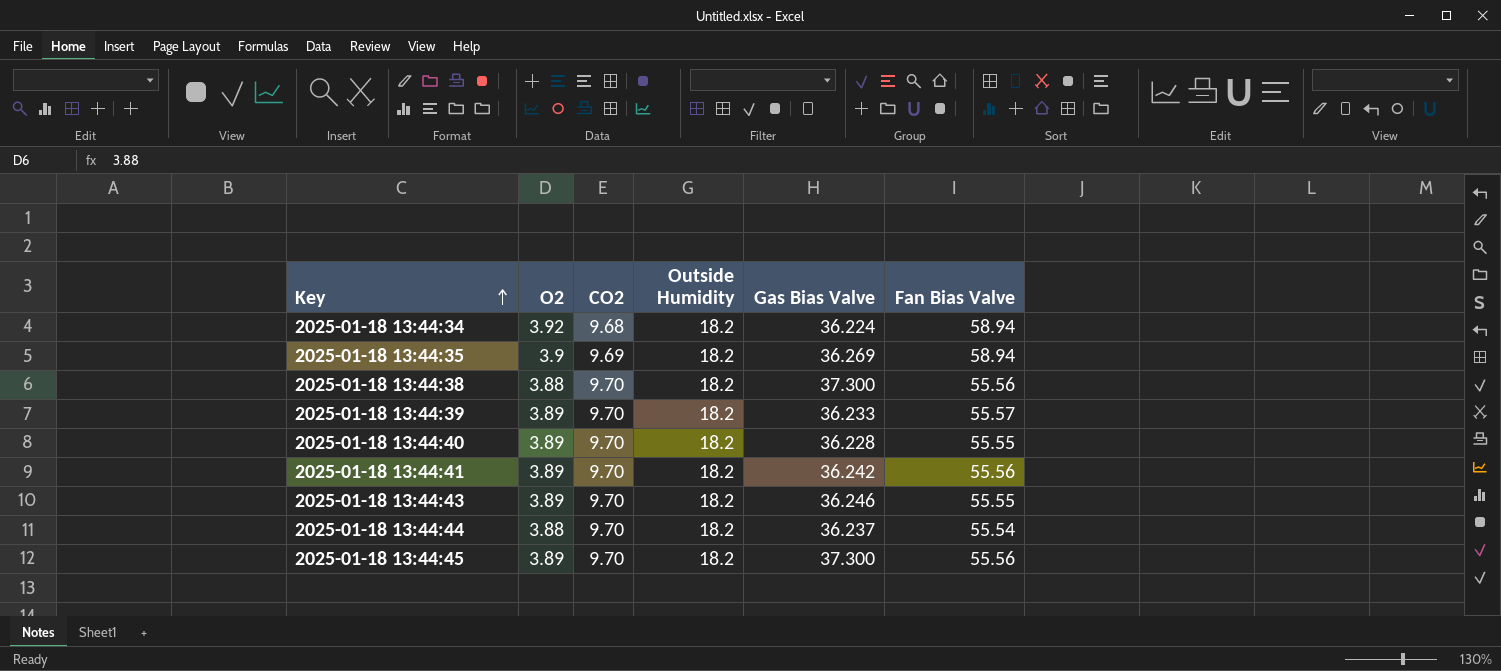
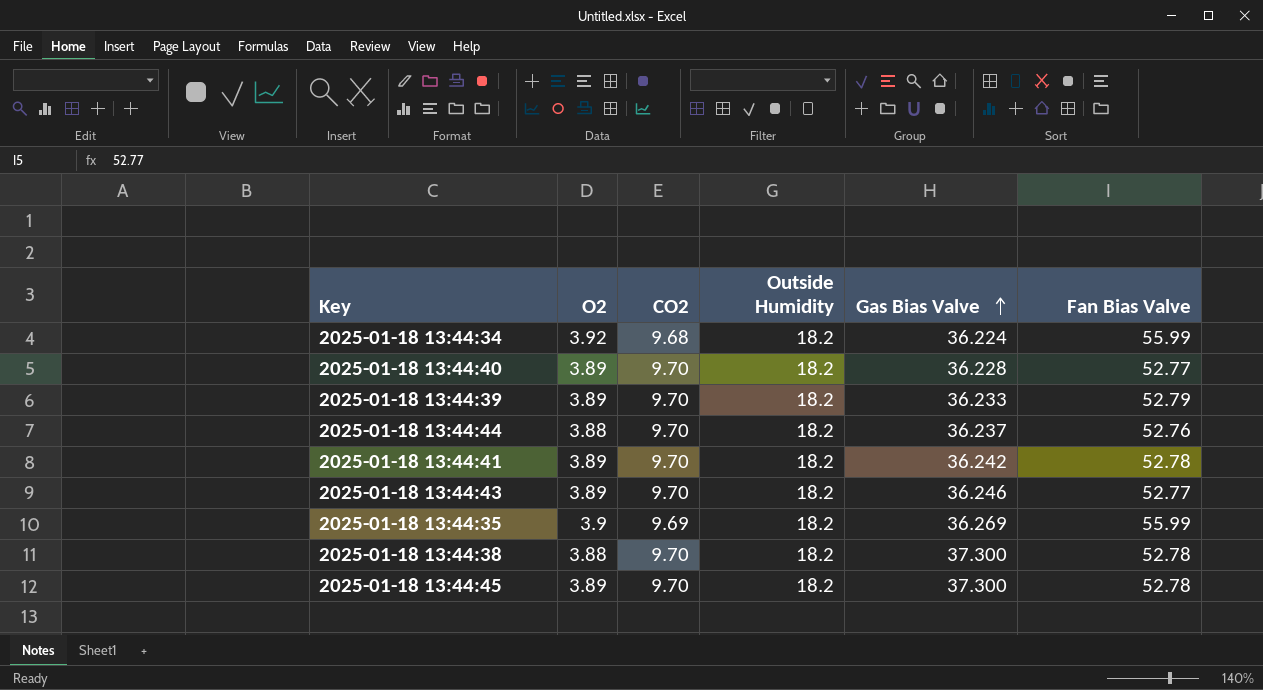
row order: Key ascending -> Gas Bias Valve ascending
2025-01-18 13:44:34 | Fan Bias Valve: 58.94 -> 55.99
2025-01-18 13:44:40 | Fan Bias Valve: 55.55 -> 52.77
2025-01-18 13:44:39 | Fan Bias Valve: 55.57 -> 52.79
2025-01-18 13:44:44 | Fan Bias Valve: 55.54 -> 52.76
2025-01-18 13:44:41 | Fan Bias Valve: 55.56 -> 52.78
2025-01-18 13:44:43 | Fan Bias Valve: 55.55 -> 52.77
2025-01-18 13:44:35 | Fan Bias Valve: 58.94 -> 55.99
2025-01-18 13:44:38 | Fan Bias Valve: 55.56 -> 52.78
2025-01-18 13:44:45 | Fan Bias Valve: 55.56 -> 52.78

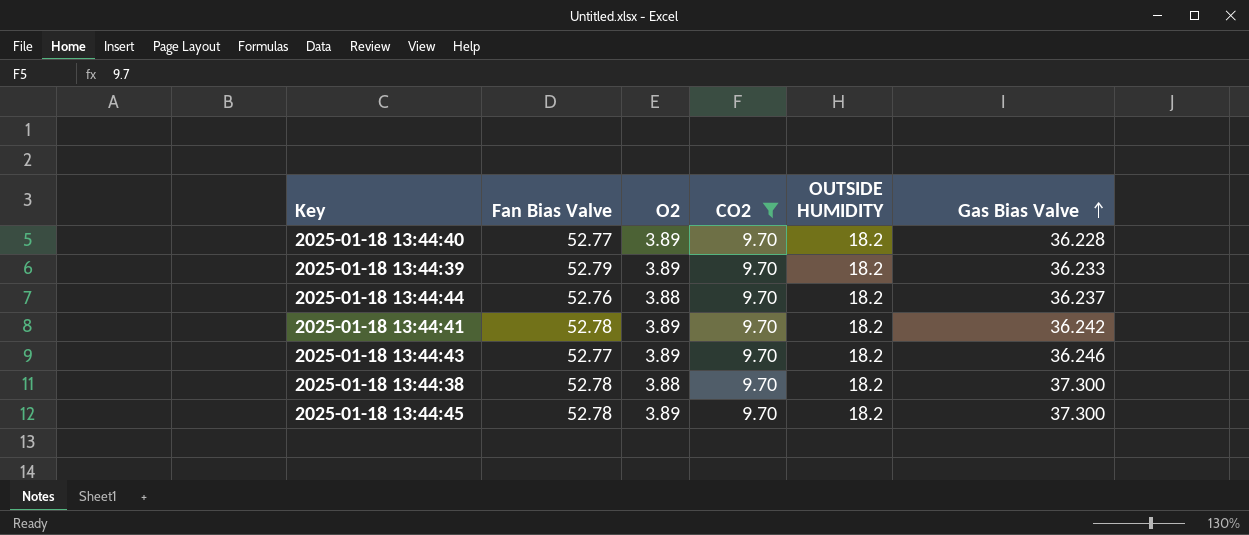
filter: none -> CO2 = 9.70
column Fan Bias Valve | position: 6 -> 2
column name: Outside Humidity -> OUTSIDE HUMIDITY

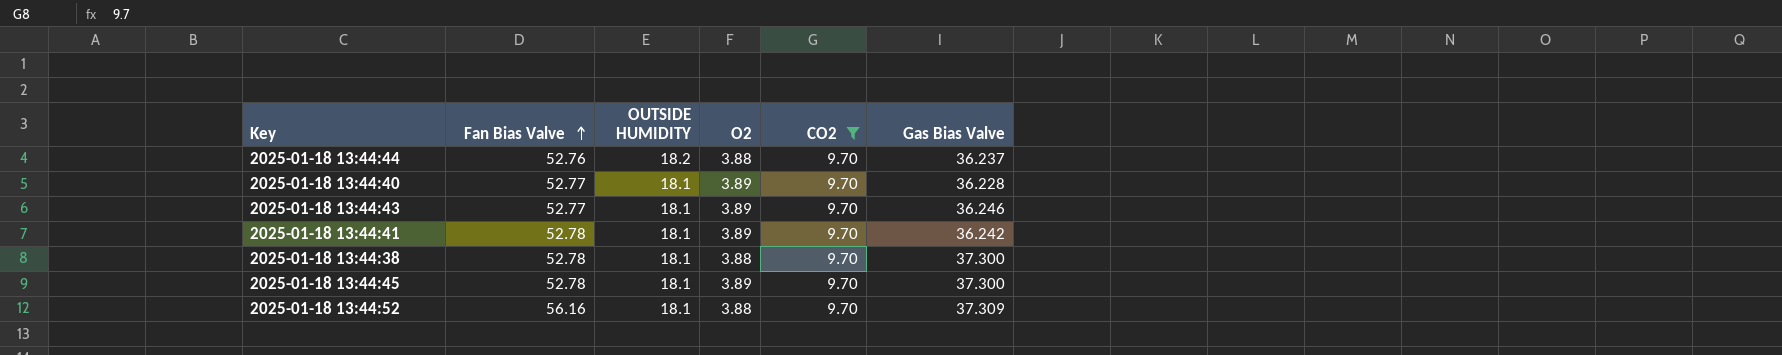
row order: Gas Bias Valve ascending -> Fan Bias Valve ascending
column OUTSIDE HUMIDITY | position: 5 -> 3
row 2025-01-18 13:44:39: 52.79 | 3.89 | 9.70 | 18.2 | 36.233 -> none
2025-01-18 13:44:40 | OUTSIDE HUMIDITY: 18.2 -> 18.1
2025-01-18 13:44:43 | OUTSIDE HUMIDITY: 18.2 -> 18.1
2025-01-18 13:44:41 | OUTSIDE HUMIDITY: 18.2 -> 18.1
2025-01-18 13:44:38 | OUTSIDE HUMIDITY: 18.2 -> 18.1
2025-01-18 13:44:45 | OUTSIDE HUMIDITY: 18.2 -> 18.1
row 2025-01-18 13:44:52: none -> 56.16 | 18.1 | 3.88 | 9.70 | 37.309

